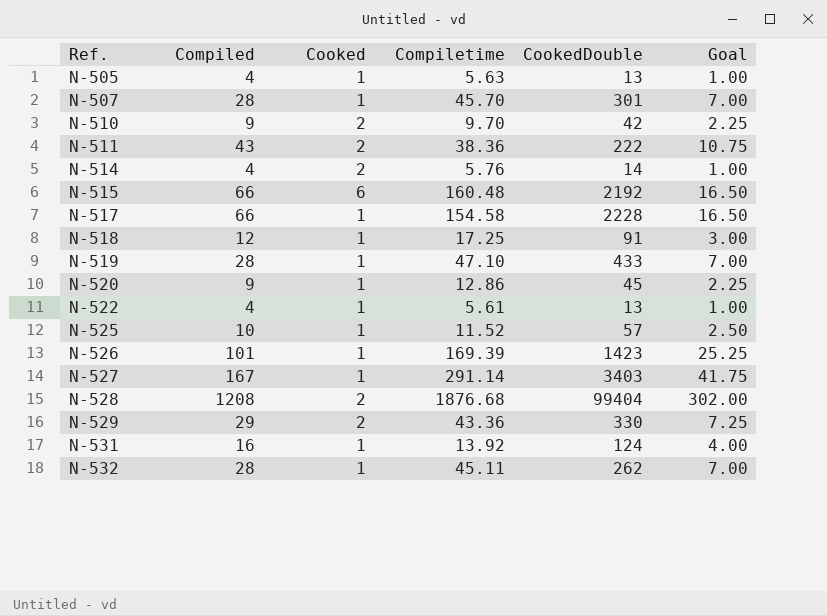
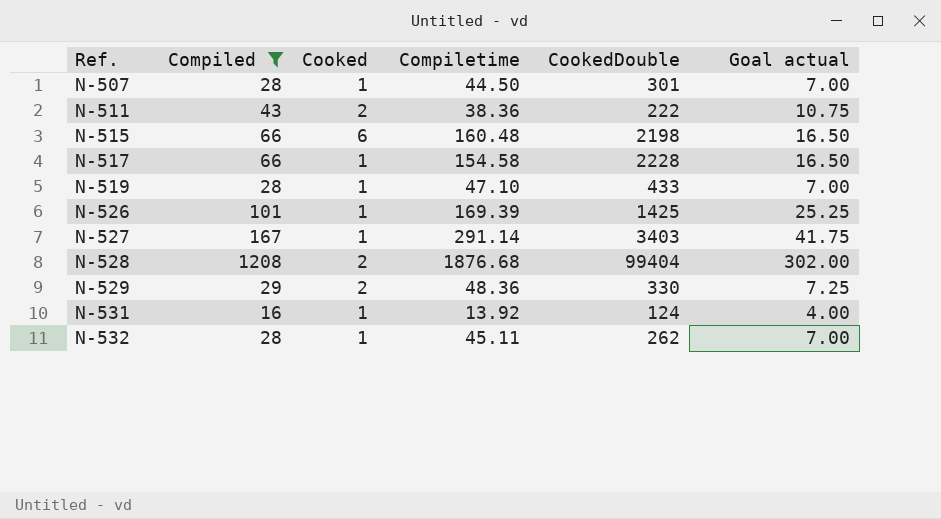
filter: none -> Compiled >= 16
column name: Goal -> Goal actual
N-507 | Compiletime: 45.70 -> 44.50
N-515 | CookedDouble: 2192 -> 2198
N-526 | CookedDouble: 1423 -> 1425
N-529 | Compiletime: 43.36 -> 48.36

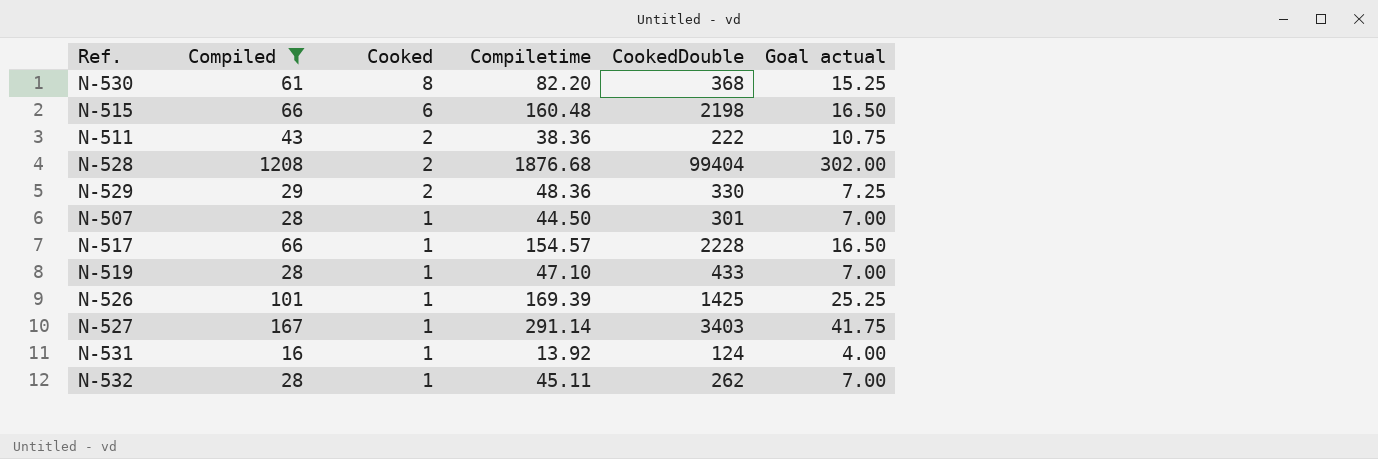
row order: Ref. ascending -> Cooked descending
row N-530: none -> 61 | 8 | 82.20 | 368 | 15.25
N-517 | Compiletime: 154.58 -> 154.57

